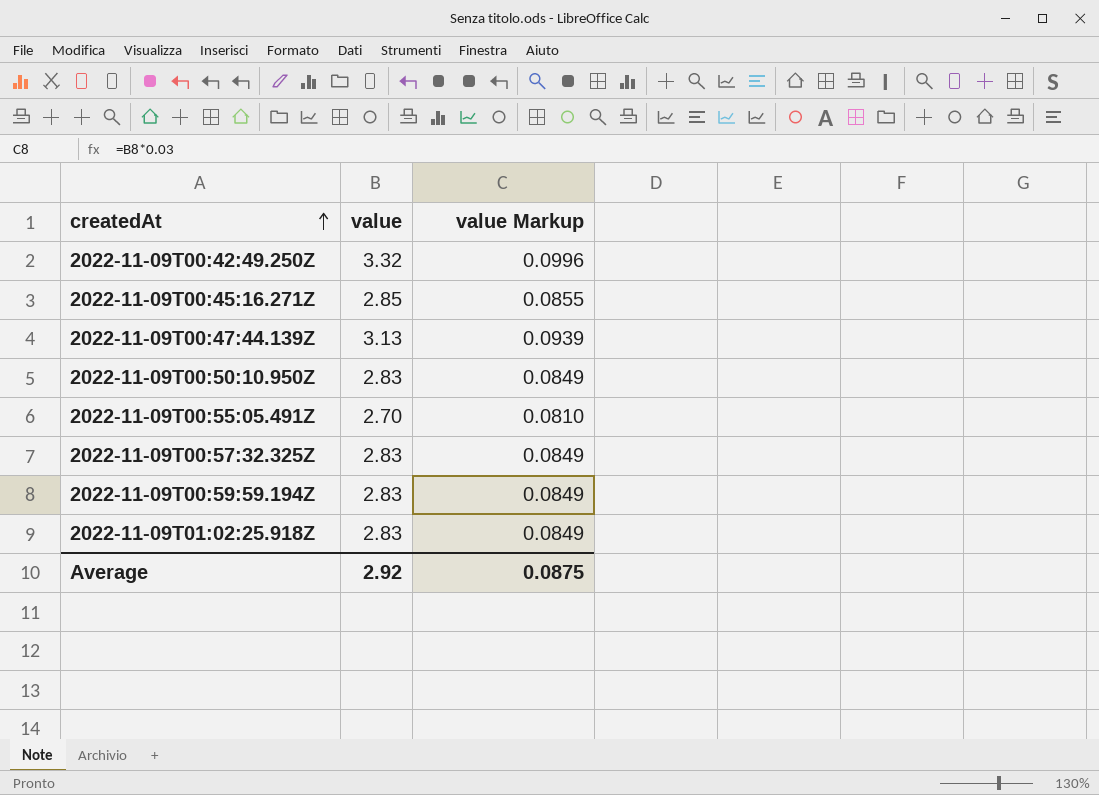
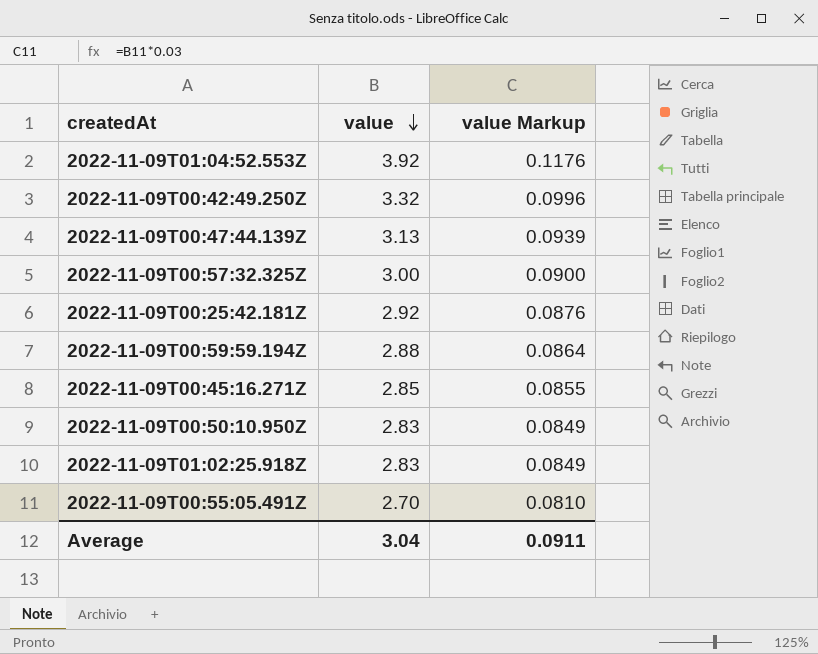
row order: createdAt ascending -> value descending
row 2022-11-09T01:04:52.553Z: none -> 3.92 | 0.1176
2022-11-09T00:57:32.325Z | value: 2.83 -> 3.00
2022-11-09T00:57:32.325Z | value Markup: 0.0849 -> 0.0900
row 2022-11-09T00:25:42.181Z: none -> 2.92 | 0.0876
2022-11-09T00:59:59.194Z | value: 2.83 -> 2.88
2022-11-09T00:59:59.194Z | value Markup: 0.0849 -> 0.0864
Average | value: 2.92 -> 3.04
Average | value Markup: 0.0875 -> 0.0911

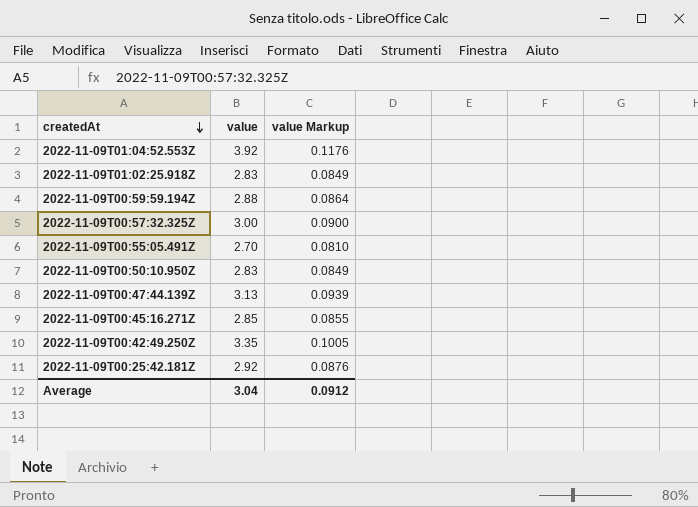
row order: value descending -> createdAt descending
2022-11-09T00:42:49.250Z | value: 3.32 -> 3.35
2022-11-09T00:42:49.250Z | value Markup: 0.0996 -> 0.1005
Average | value Markup: 0.0911 -> 0.0912

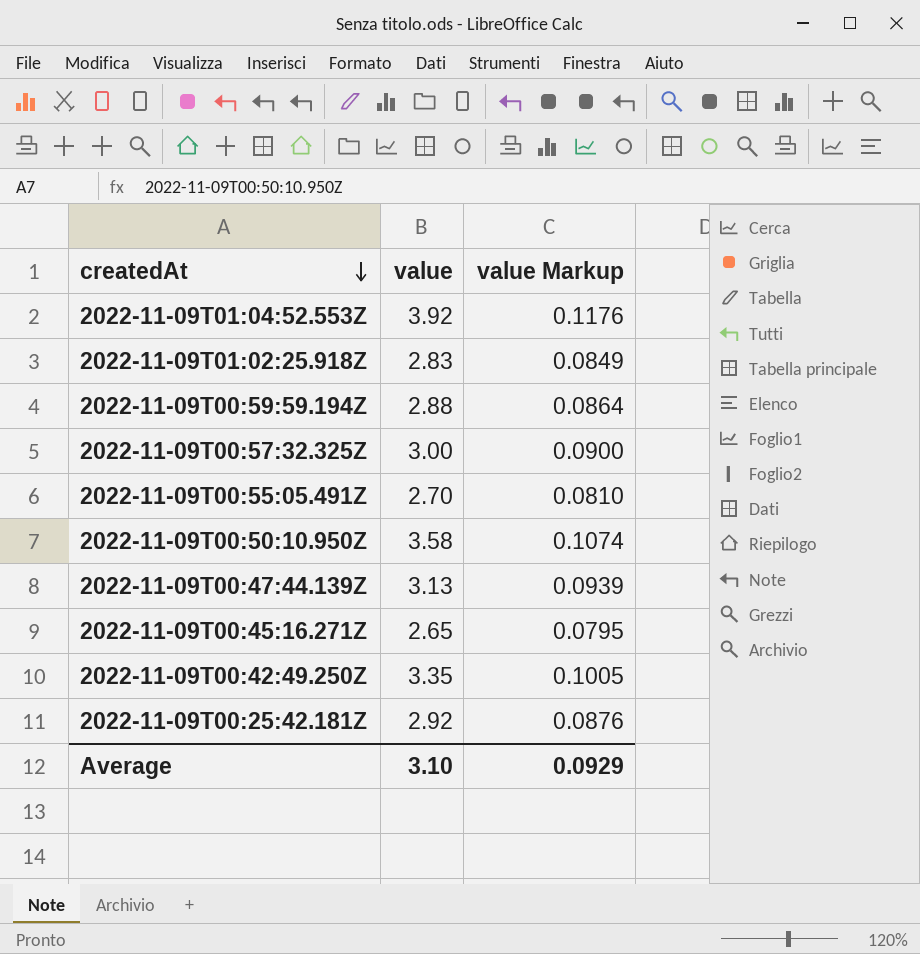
2022-11-09T00:50:10.950Z | value: 2.83 -> 3.58
2022-11-09T00:50:10.950Z | value Markup: 0.0849 -> 0.1074
2022-11-09T00:45:16.271Z | value: 2.85 -> 2.65
2022-11-09T00:45:16.271Z | value Markup: 0.0855 -> 0.0795
Average | value: 3.04 -> 3.10
Average | value Markup: 0.0912 -> 0.0929

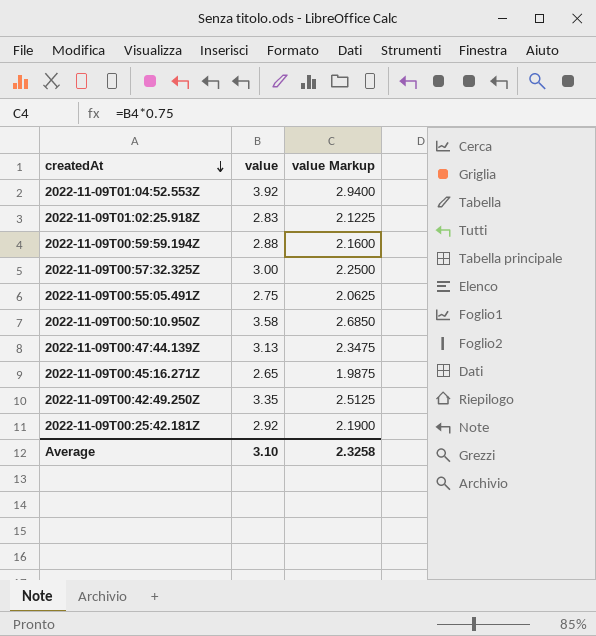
column value Markup | formula: [value] * 0.03 -> [value] * 0.75
2022-11-09T00:55:05.491Z | value: 2.70 -> 2.75
Average | value Markup: 0.0929 -> 2.3258

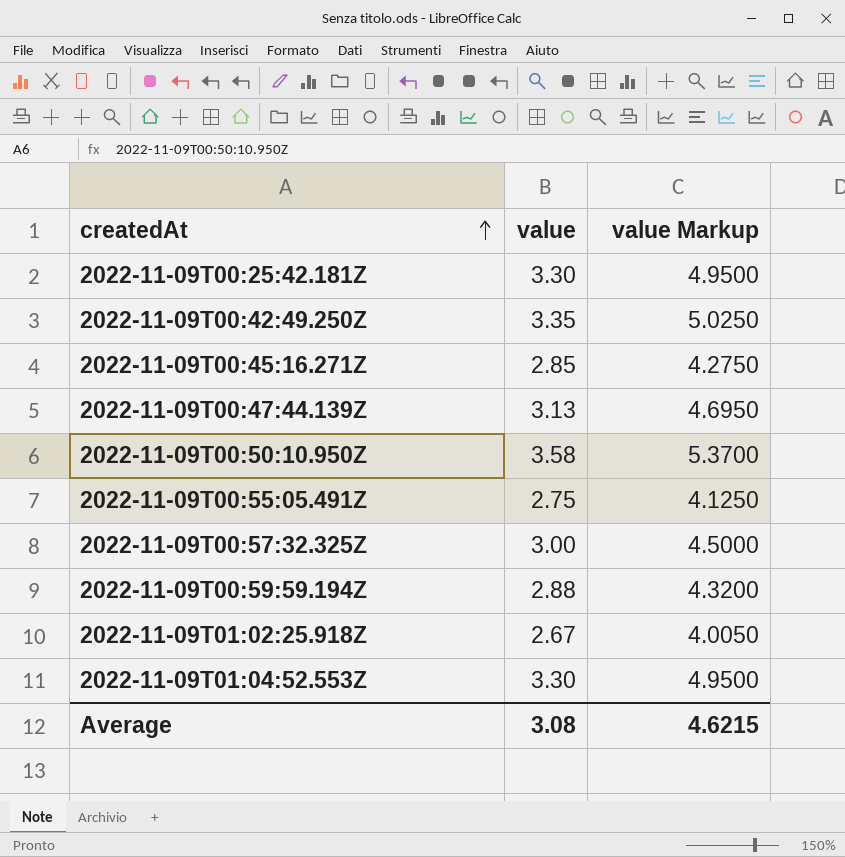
row order: createdAt descending -> createdAt ascending
column value Markup | formula: [value] * 0.75 -> [value] * 1.5
2022-11-09T00:25:42.181Z | value: 2.92 -> 3.30
2022-11-09T00:45:16.271Z | value: 2.65 -> 2.85
2022-11-09T01:02:25.918Z | value: 2.83 -> 2.67
2022-11-09T01:04:52.553Z | value: 3.92 -> 3.30
Average | value: 3.10 -> 3.08
Average | value Markup: 2.3258 -> 4.6215

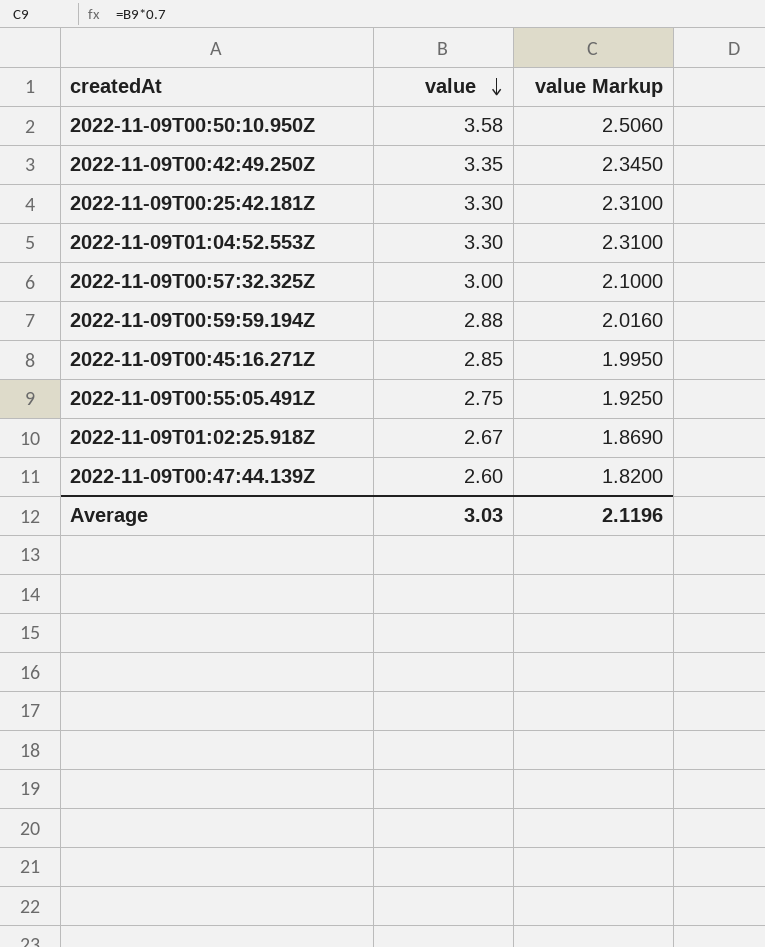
row order: createdAt ascending -> value descending
column value Markup | formula: [value] * 1.5 -> [value] * 0.7
2022-11-09T00:47:44.139Z | value: 3.13 -> 2.60
Average | value: 3.08 -> 3.03
Average | value Markup: 4.6215 -> 2.1196

